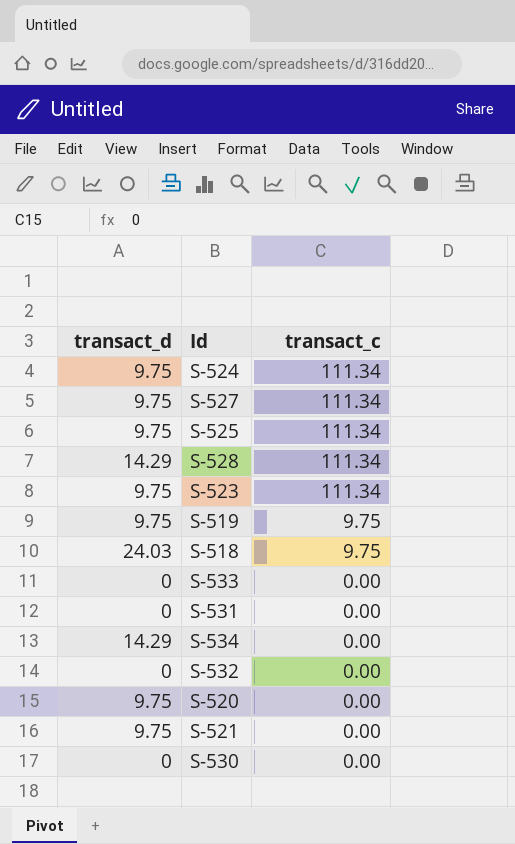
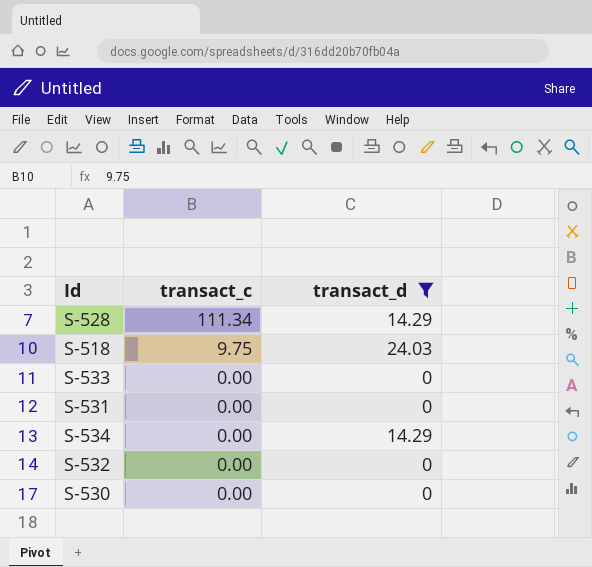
filter: none -> transact_d != 9.75
column transact_d | position: 1 -> 3

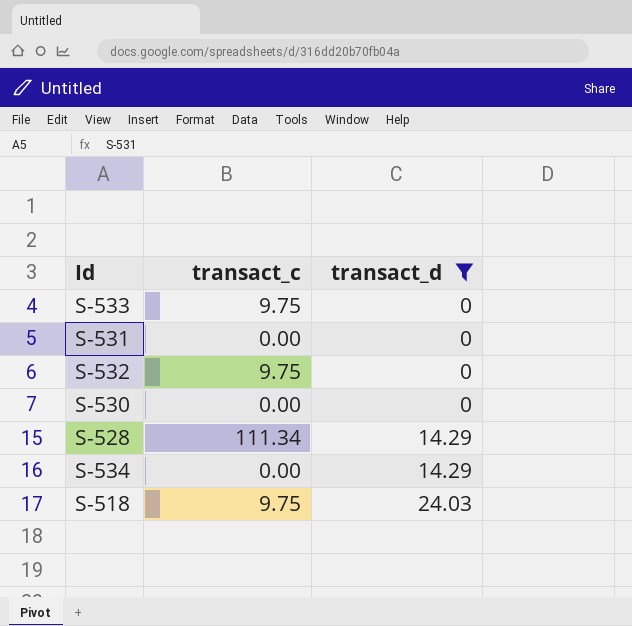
row order: transact_c descending -> transact_d ascending
S-533 | transact_c: 0.00 -> 9.75
S-532 | transact_c: 0.00 -> 9.75

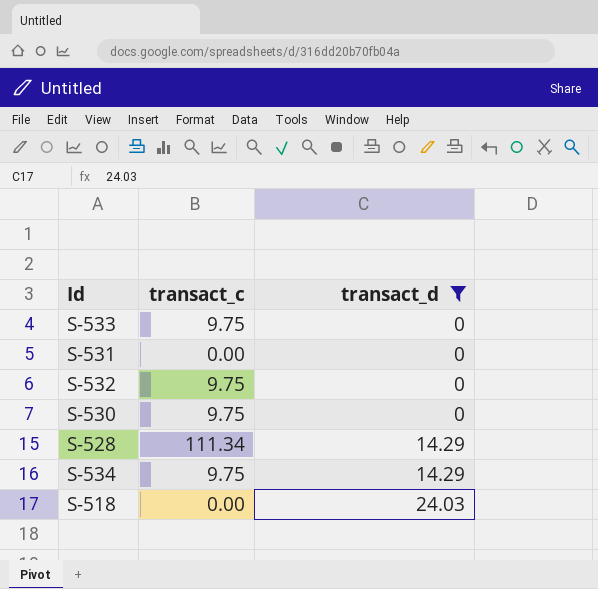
S-530 | transact_c: 0.00 -> 9.75
S-534 | transact_c: 0.00 -> 9.75
S-518 | transact_c: 9.75 -> 0.00

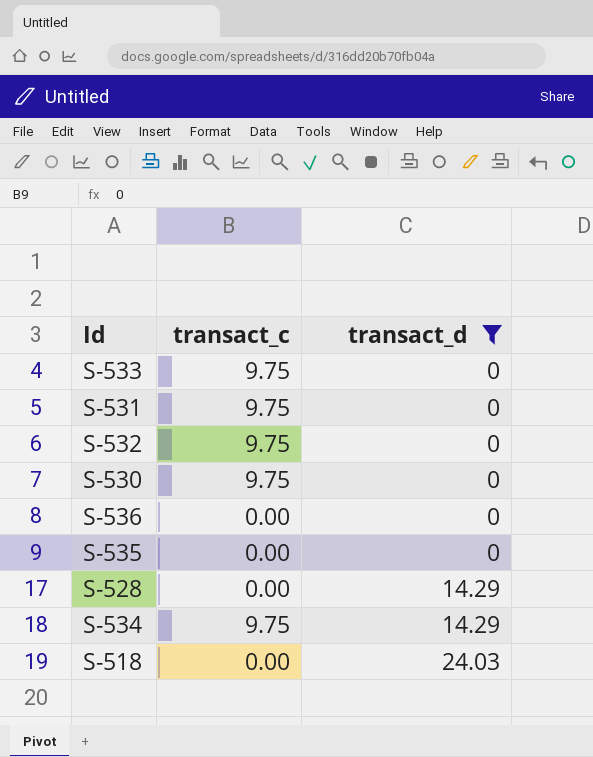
S-531 | transact_c: 0.00 -> 9.75
row S-536: none -> 0.00 | 0
row S-535: none -> 0.00 | 0
S-528 | transact_c: 111.34 -> 0.00

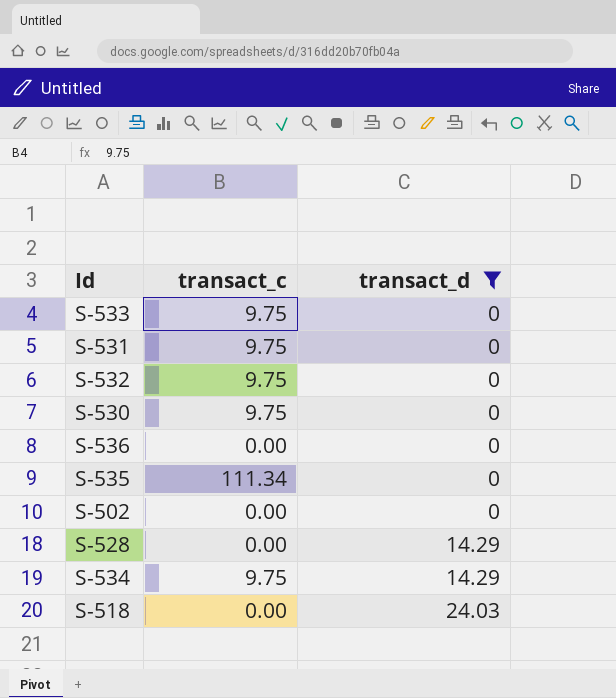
S-535 | transact_c: 0.00 -> 111.34
row S-502: none -> 0.00 | 0

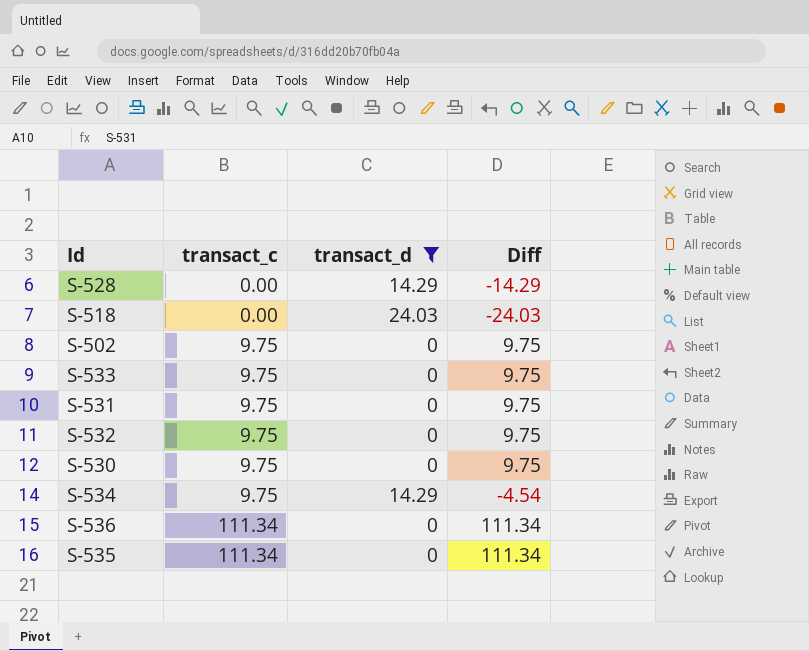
row order: transact_d ascending -> transact_c ascending
column Diff | formula: none -> [transact_c] - [transact_d]
S-502 | transact_c: 0.00 -> 9.75
S-536 | transact_c: 0.00 -> 111.34

